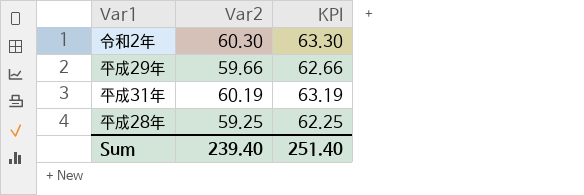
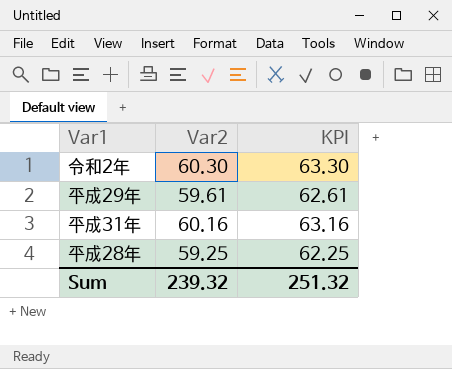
平成29年 | Var2: 59.66 -> 59.61
平成29年 | KPI: 62.66 -> 62.61
平成31年 | Var2: 60.19 -> 60.16
平成31年 | KPI: 63.19 -> 63.16
Sum | Var2: 239.40 -> 239.32
Sum | KPI: 251.40 -> 251.32

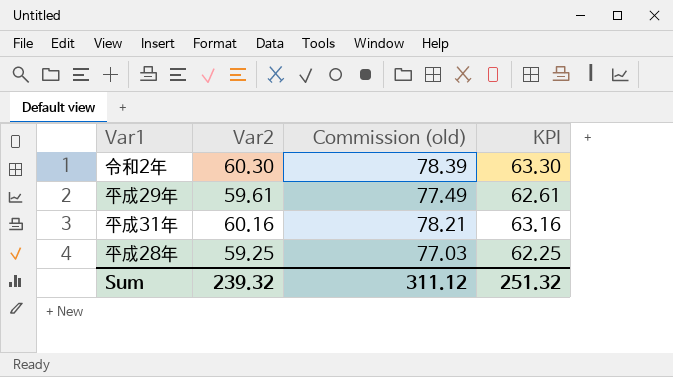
column Commission (old) | formula: none -> [Var2] * 1.3

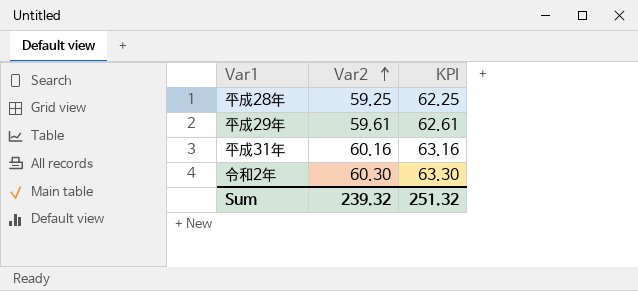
row order: none -> Var2 ascending
column Commission (old) | formula: [Var2] * 1.3 -> none

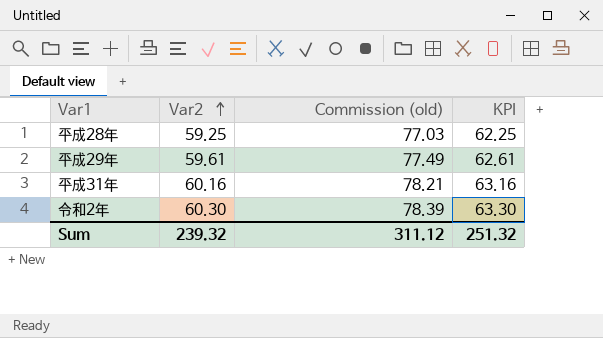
column Commission (old) | formula: none -> [Var2] * 1.3

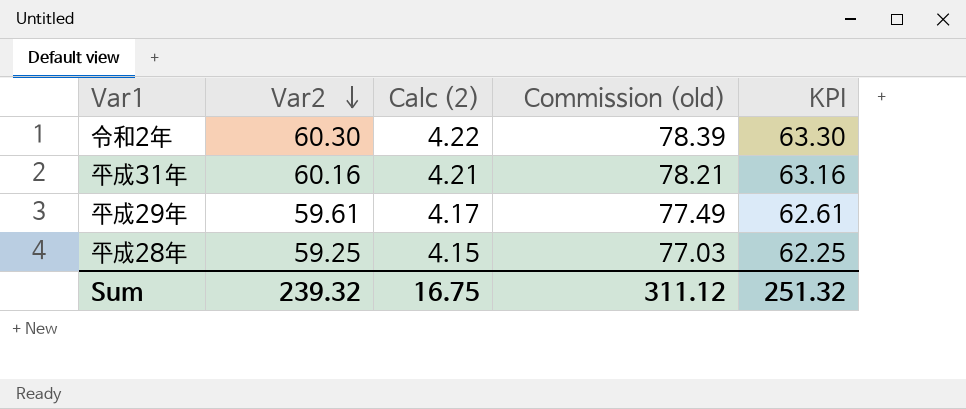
row order: Var2 ascending -> Var2 descending
column Calc (2) | formula: none -> [Var2] * 0.07

